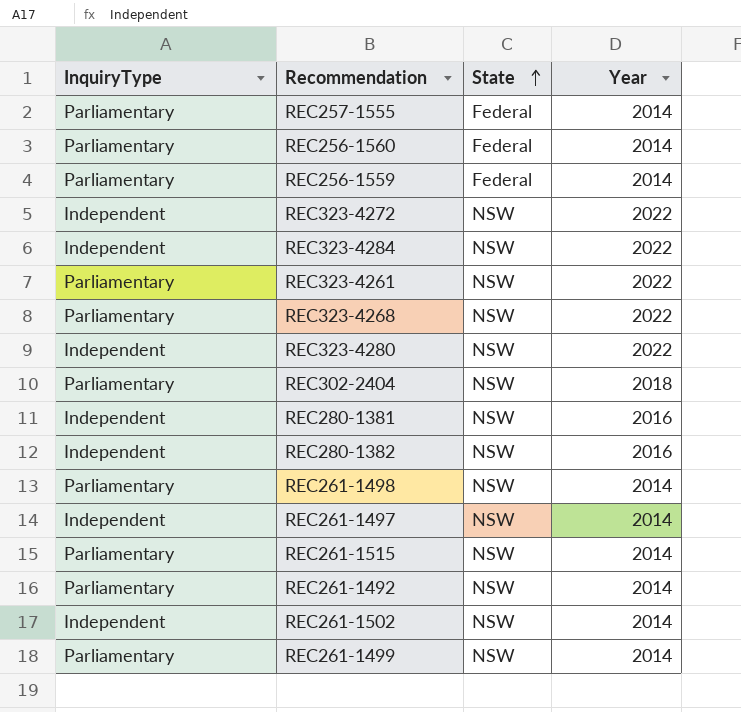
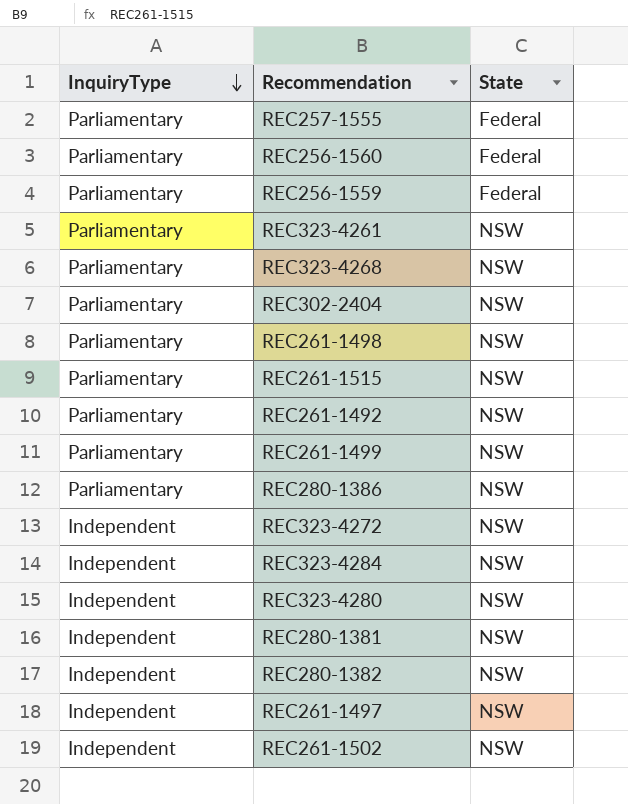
row order: State ascending -> InquiryType descending
column Year | position: 4 -> none
row REC280-1386: none -> Parliamentary | NSW

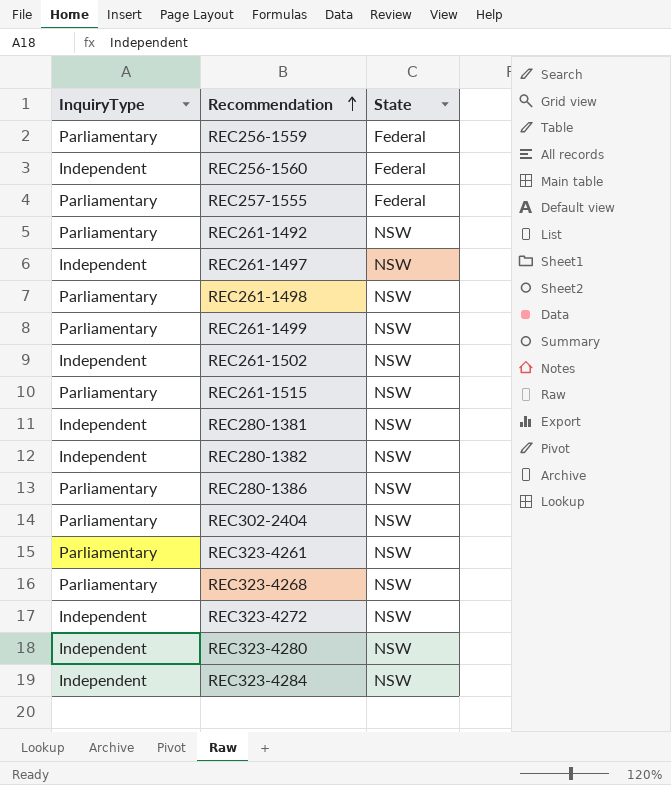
row order: InquiryType descending -> Recommendation ascending
REC256-1560 | InquiryType: Parliamentary -> Independent

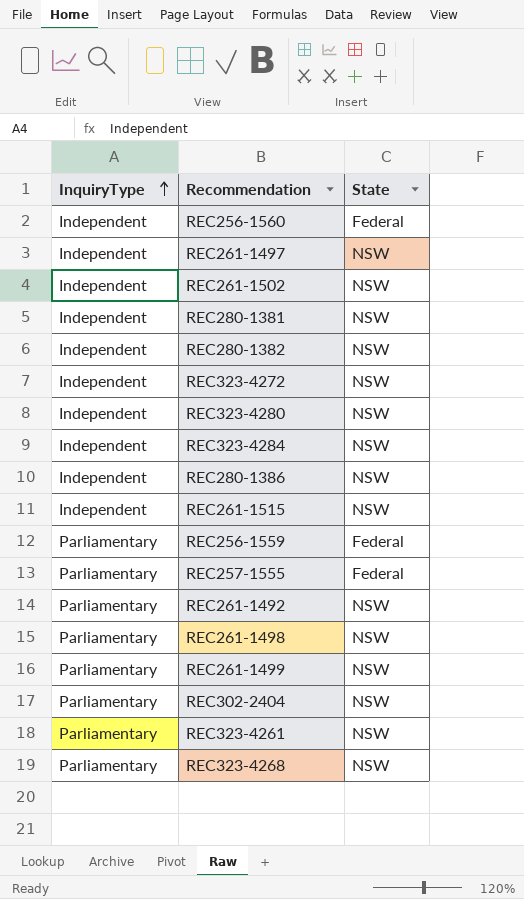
row order: Recommendation ascending -> InquiryType ascending
REC280-1386 | InquiryType: Parliamentary -> Independent
REC261-1515 | InquiryType: Parliamentary -> Independent

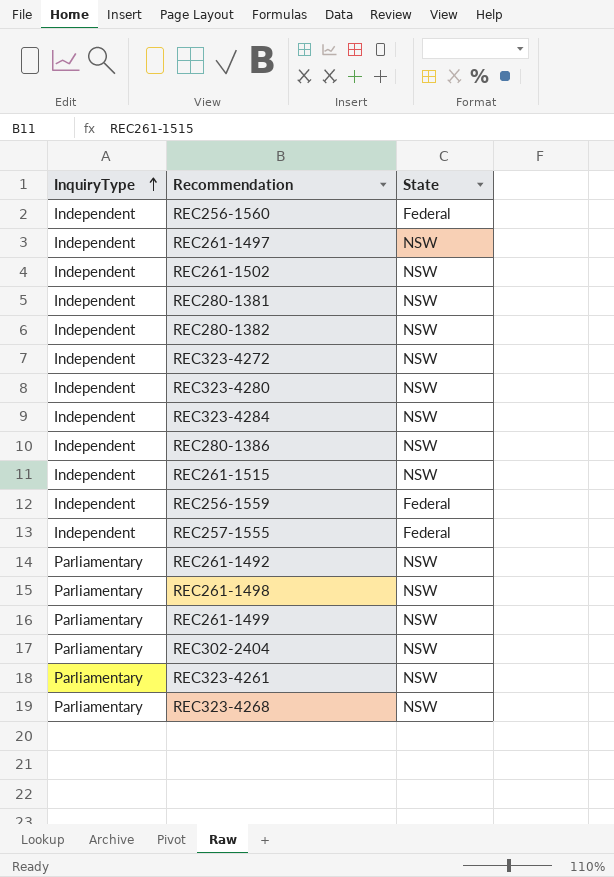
REC256-1559 | InquiryType: Parliamentary -> Independent
REC257-1555 | InquiryType: Parliamentary -> Independent

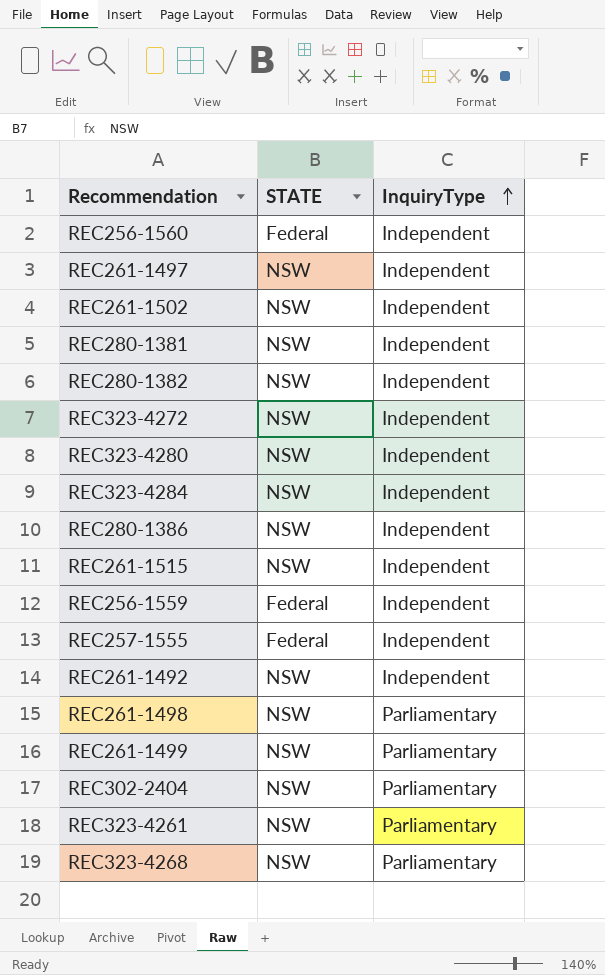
column name: State -> STATE
column InquiryType | position: 1 -> 3
REC261-1492 | InquiryType: Parliamentary -> Independent

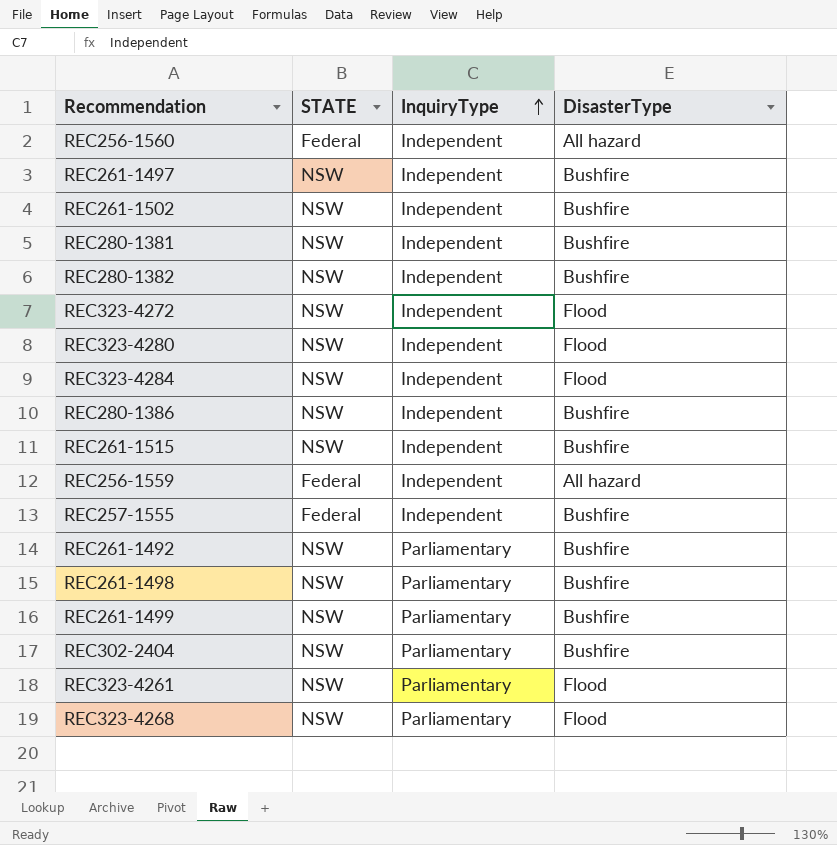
column DisasterType | position: none -> 4
REC261-1492 | InquiryType: Independent -> Parliamentary

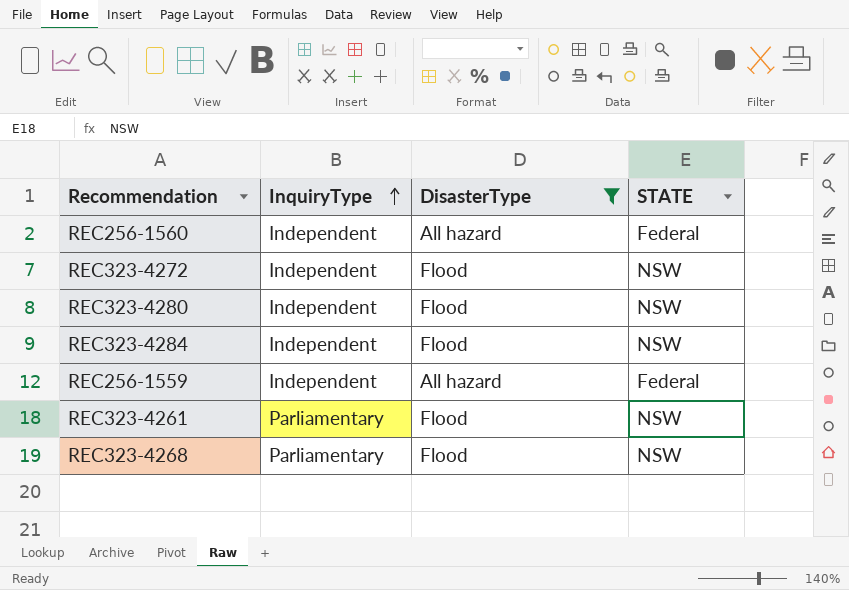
filter: none -> DisasterType != Bushfire
column STATE | position: 2 -> 4

